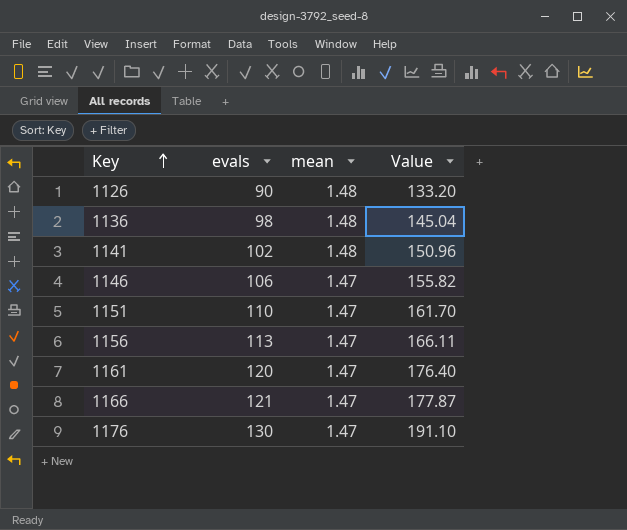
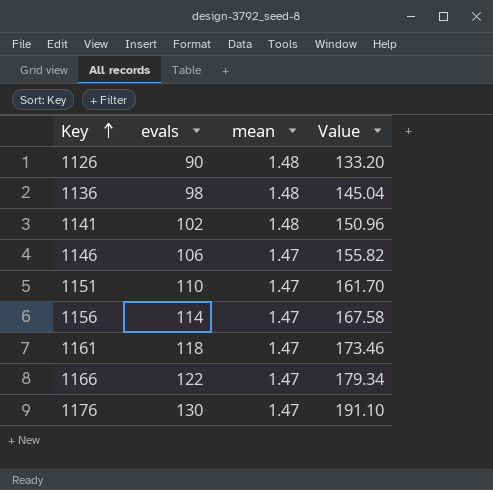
1156 | evals: 113 -> 114
1156 | Value: 166.11 -> 167.58
1161 | evals: 120 -> 118
1161 | Value: 176.40 -> 173.46
1166 | evals: 121 -> 122
1166 | Value: 177.87 -> 179.34

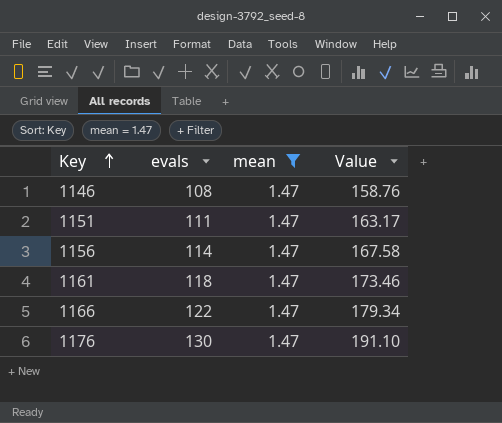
filter: none -> mean = 1.47
1146 | evals: 106 -> 108
1146 | Value: 155.82 -> 158.76
1151 | evals: 110 -> 111
1151 | Value: 161.70 -> 163.17

